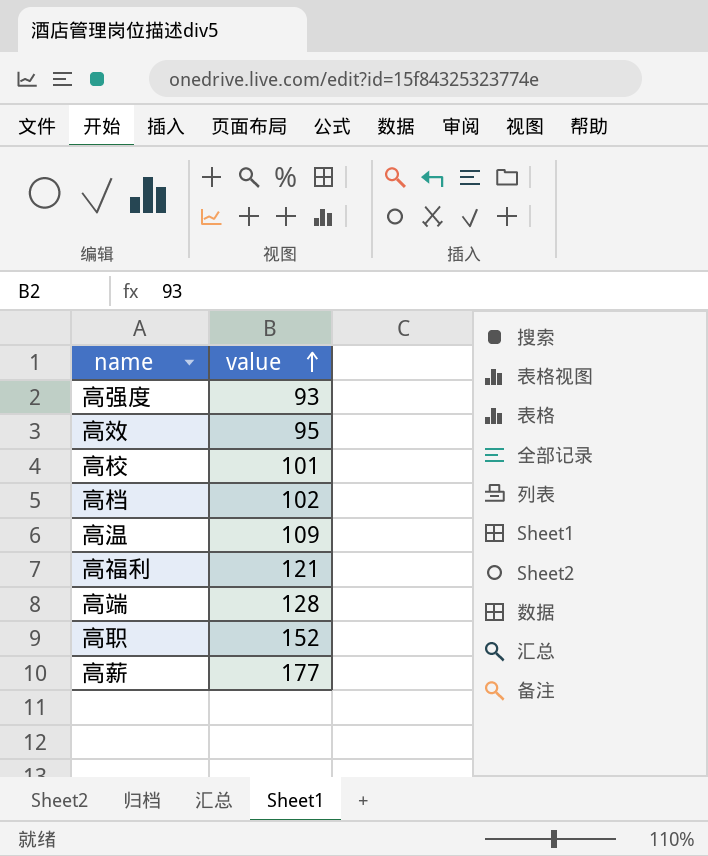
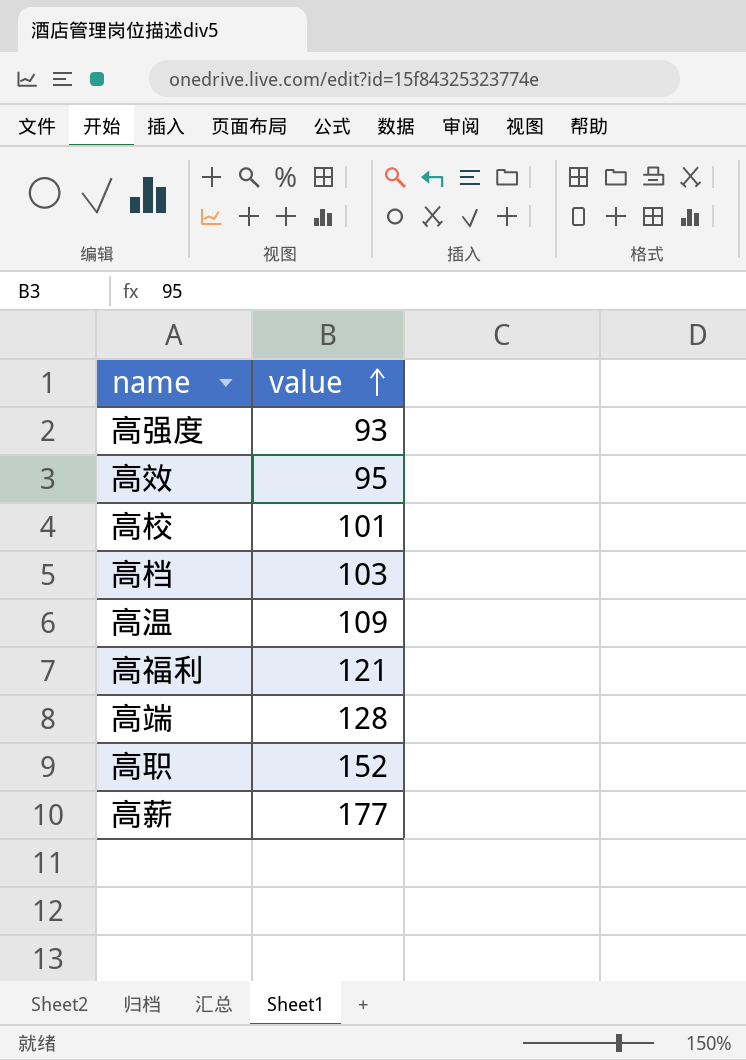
高档 | value: 102 -> 103

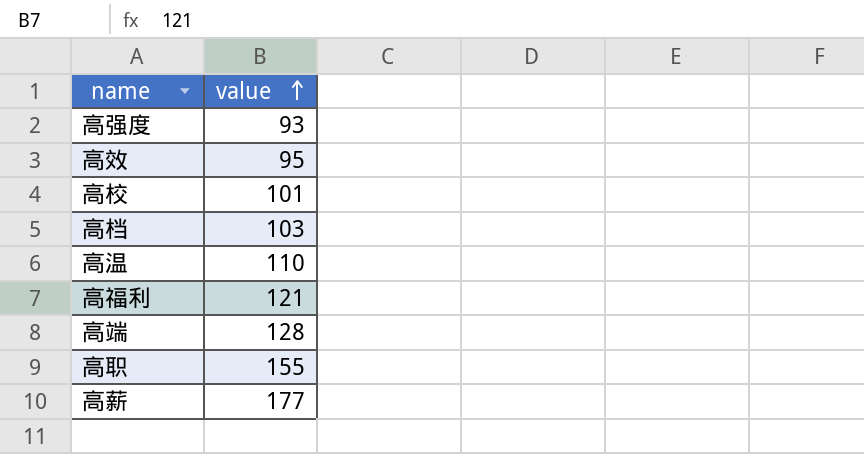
高温 | value: 109 -> 110
高职 | value: 152 -> 155

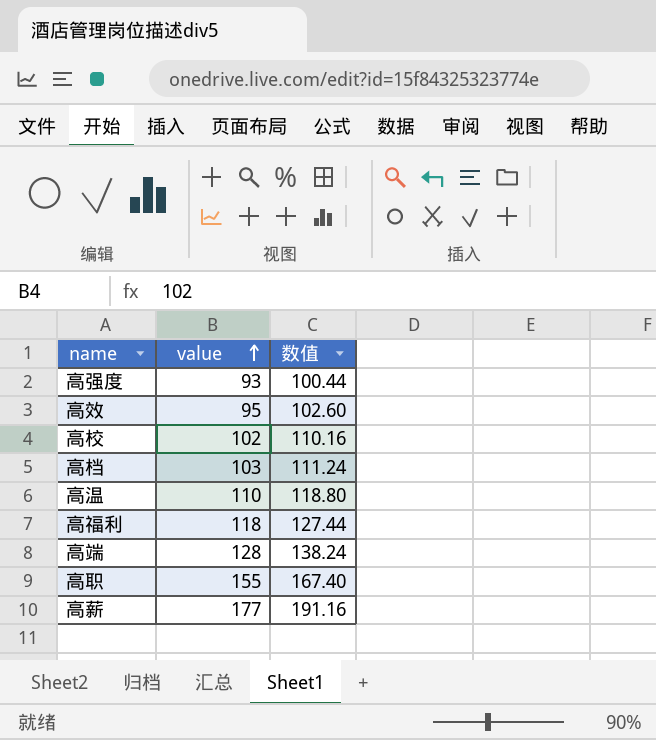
column 数值 | formula: none -> [value] * 1.08
高校 | value: 101 -> 102
高福利 | value: 121 -> 118

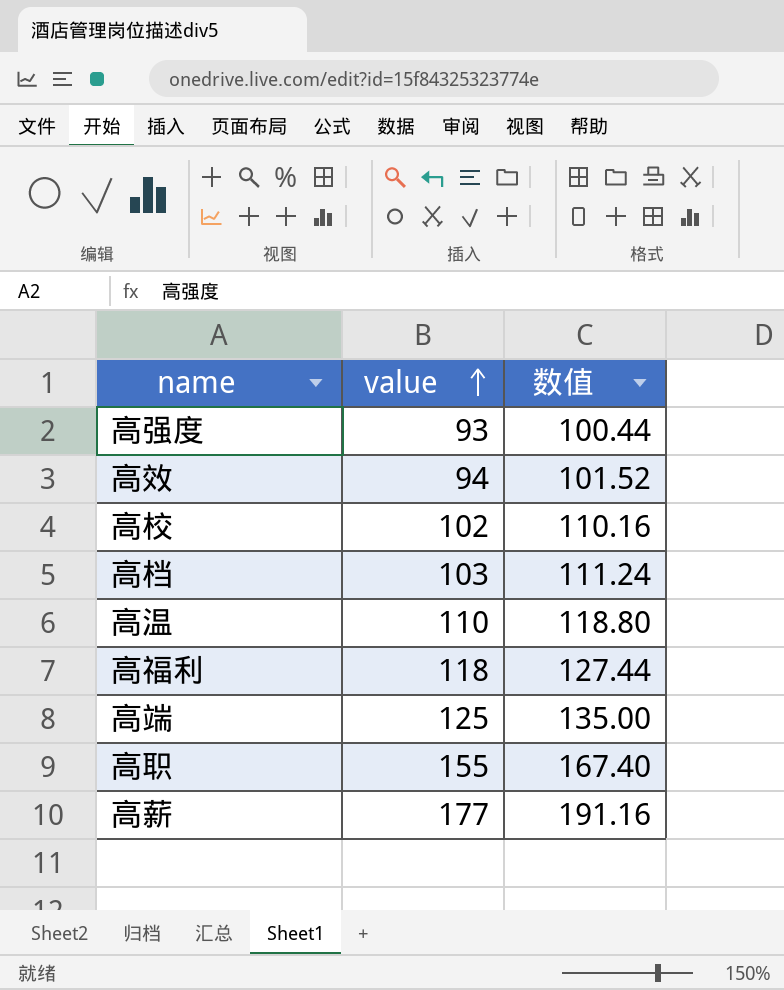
高效 | value: 95 -> 94
高效 | 数值: 102.60 -> 101.52
高端 | value: 128 -> 125
高端 | 数值: 138.24 -> 135.00

